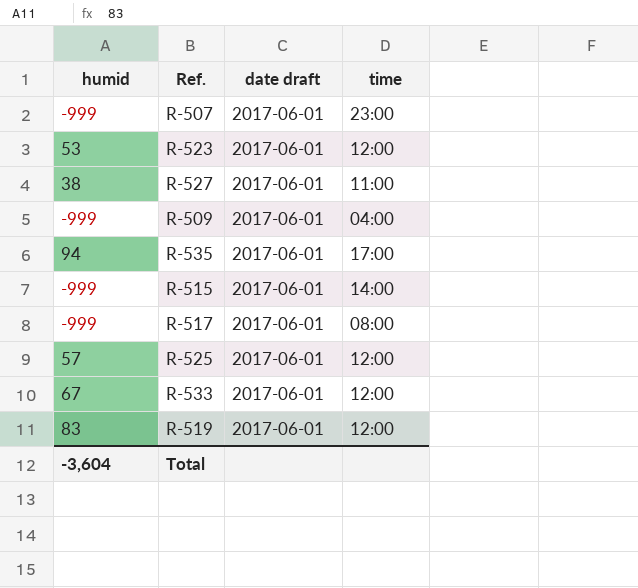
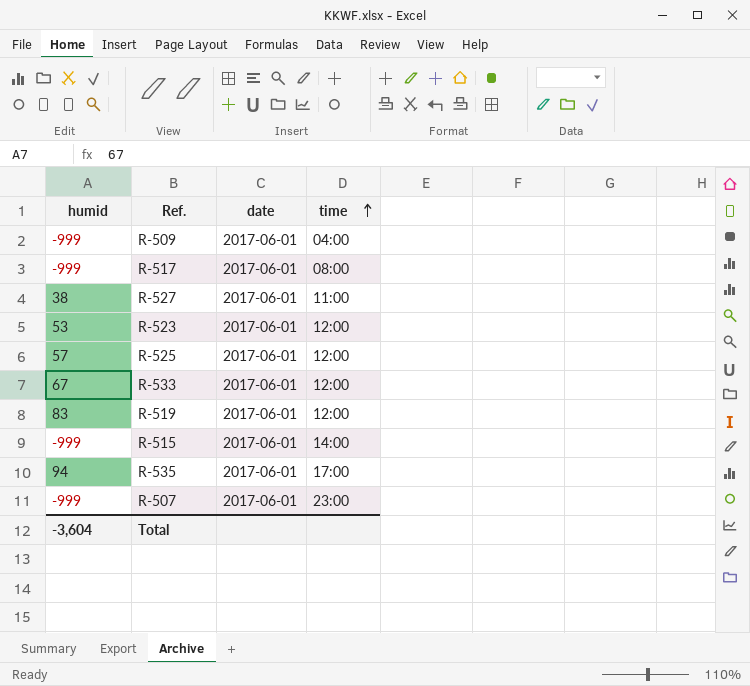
row order: none -> time ascending
column name: date draft -> date

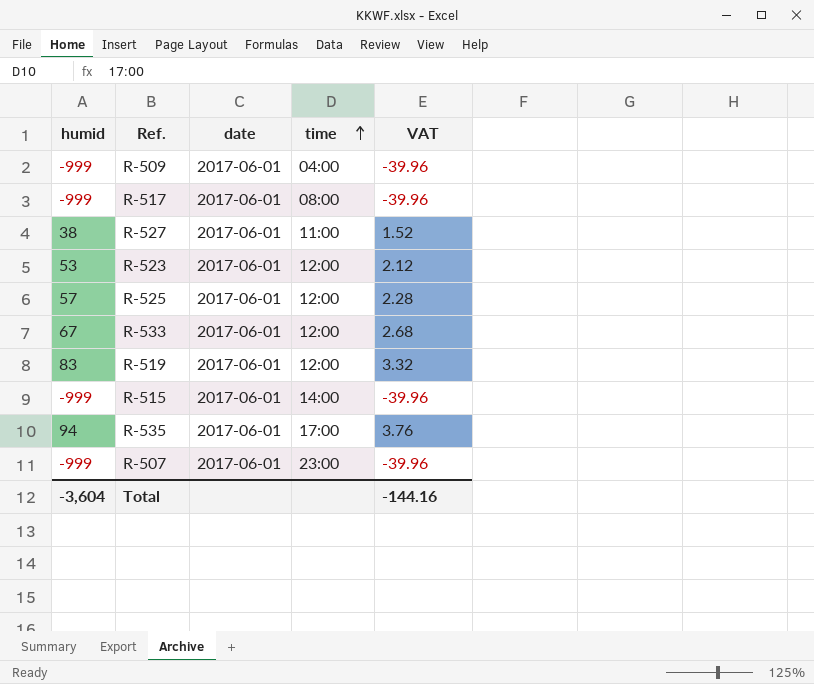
column VAT | formula: none -> [humid] * 0.04

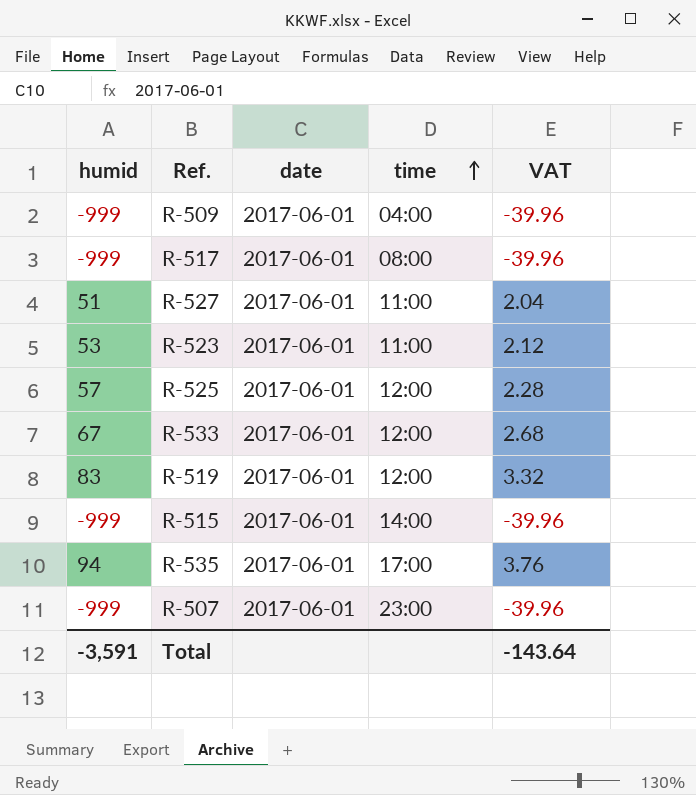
R-527 | humid: 38 -> 51
R-527 | VAT: 1.52 -> 2.04
R-523 | time: 12:00 -> 11:00
Total | humid: -3,604 -> -3,591
Total | VAT: -144.16 -> -143.64

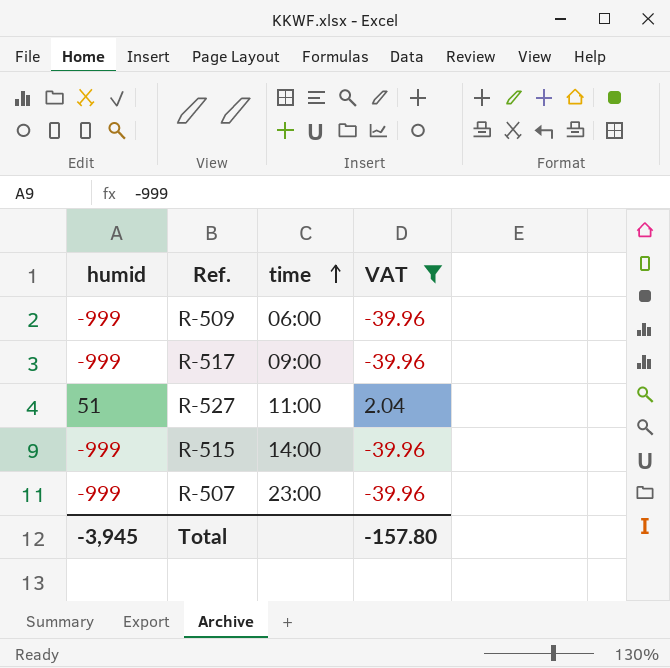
filter: none -> VAT <= 2.04
column date | position: 3 -> none
R-509 | time: 04:00 -> 06:00
R-517 | time: 08:00 -> 09:00
Total | humid: -3,591 -> -3,945
Total | VAT: -143.64 -> -157.80

